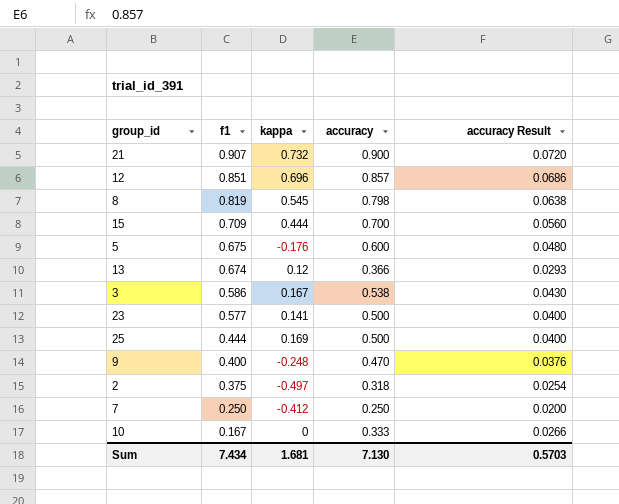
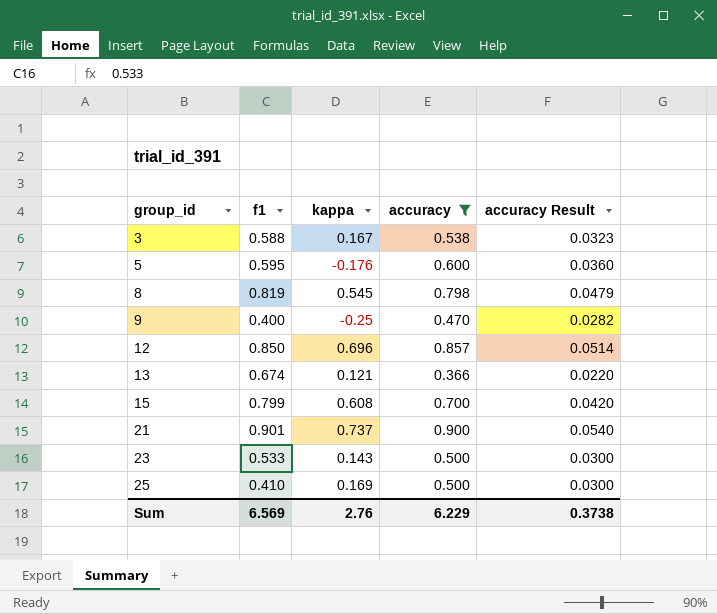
filter: none -> accuracy >= 0.366
row order: f1 descending -> group_id ascending
column accuracy Result | formula: [accuracy] * 0.08 -> [accuracy] * 0.06
3 | f1: 0.586 -> 0.588
5 | f1: 0.675 -> 0.595
9 | kappa: -0.248 -> -0.25
12 | f1: 0.851 -> 0.850
13 | kappa: 0.12 -> 0.121
15 | f1: 0.709 -> 0.799
15 | kappa: 0.444 -> 0.608
21 | f1: 0.907 -> 0.901
21 | kappa: 0.732 -> 0.737
23 | f1: 0.577 -> 0.533
23 | kappa: 0.141 -> 0.143
25 | f1: 0.444 -> 0.410
Sum | f1: 7.434 -> 6.569
Sum | kappa: 1.681 -> 2.76
Sum | accuracy: 7.130 -> 6.229
Sum | accuracy Result: 0.5703 -> 0.3738

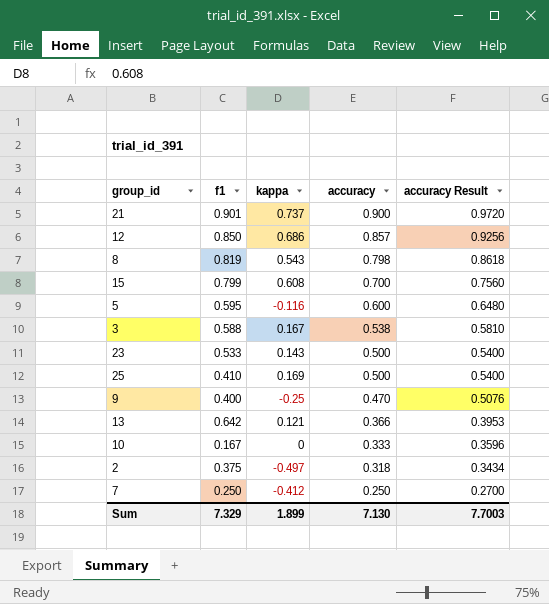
filter: accuracy >= 0.366 -> none
row order: group_id ascending -> accuracy descending
column accuracy Result | formula: [accuracy] * 0.06 -> [accuracy] * 1.08
12 | kappa: 0.696 -> 0.686
8 | kappa: 0.545 -> 0.543
5 | kappa: -0.176 -> -0.116
13 | f1: 0.674 -> 0.642
Sum | f1: 6.569 -> 7.329
Sum | kappa: 2.76 -> 1.899
Sum | accuracy: 6.229 -> 7.130
Sum | accuracy Result: 0.3738 -> 7.7003

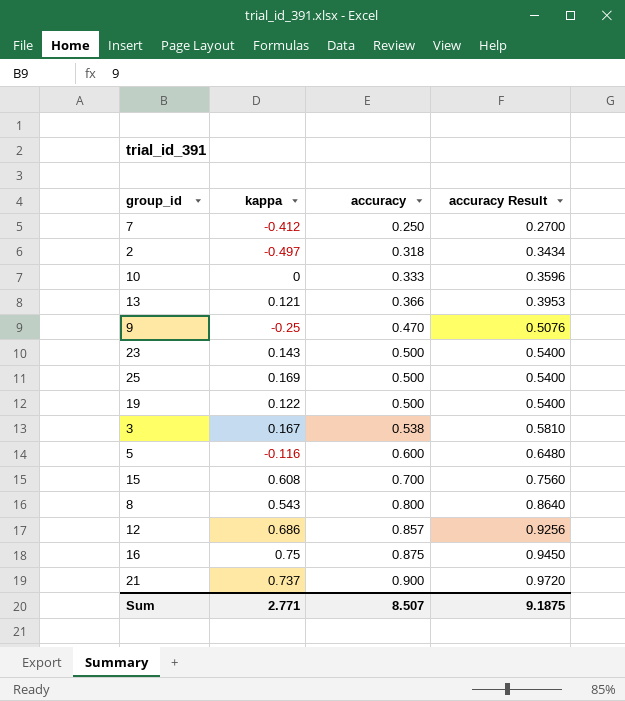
row order: accuracy descending -> accuracy ascending
column f1 | position: 2 -> none
row 19: none -> 0.122 | 0.500 | 0.5400
8 | accuracy: 0.798 -> 0.800
8 | accuracy Result: 0.8618 -> 0.8640
row 16: none -> 0.75 | 0.875 | 0.9450
Sum | kappa: 1.899 -> 2.771
Sum | accuracy: 7.130 -> 8.507
Sum | accuracy Result: 7.7003 -> 9.1875

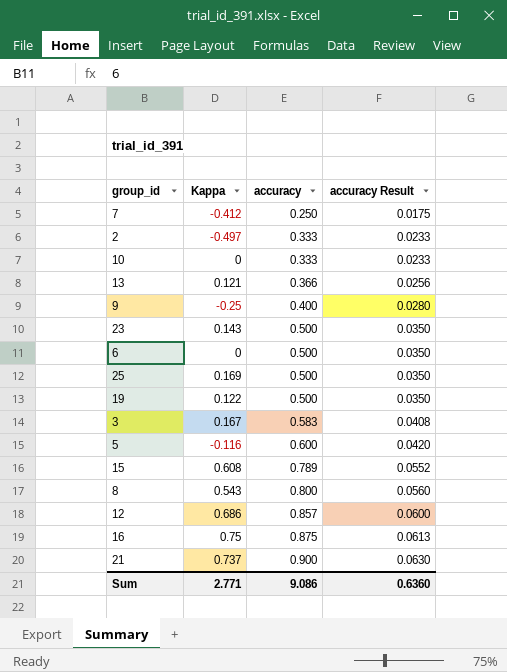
column name: kappa -> Kappa
column accuracy Result | formula: [accuracy] * 1.08 -> [accuracy] * 0.07
2 | accuracy: 0.318 -> 0.333
9 | accuracy: 0.470 -> 0.400
row 6: none -> 0 | 0.500 | 0.0350
3 | accuracy: 0.538 -> 0.583
15 | accuracy: 0.700 -> 0.789
Sum | accuracy: 8.507 -> 9.086
Sum | accuracy Result: 9.1875 -> 0.6360

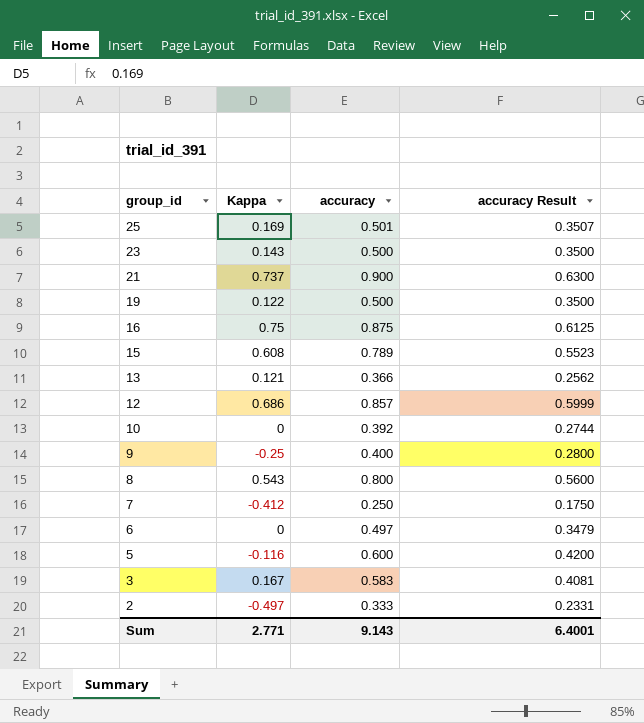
row order: accuracy ascending -> group_id descending
column accuracy Result | formula: [accuracy] * 0.07 -> [accuracy] * 0.7
25 | accuracy: 0.500 -> 0.501
10 | accuracy: 0.333 -> 0.392
6 | accuracy: 0.500 -> 0.497
Sum | accuracy: 9.086 -> 9.143
Sum | accuracy Result: 0.6360 -> 6.4001

